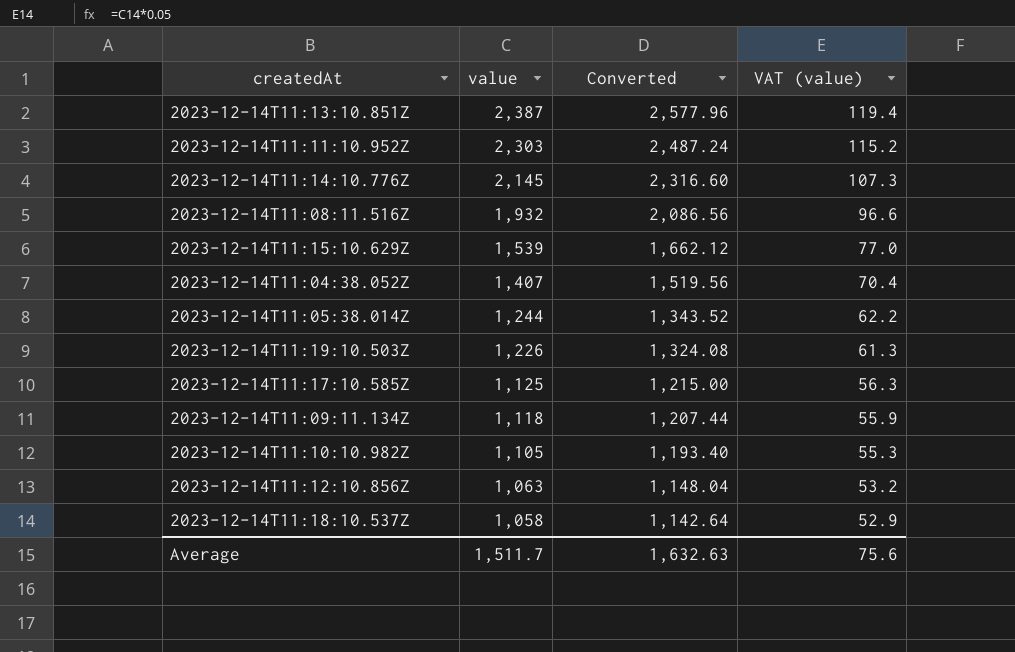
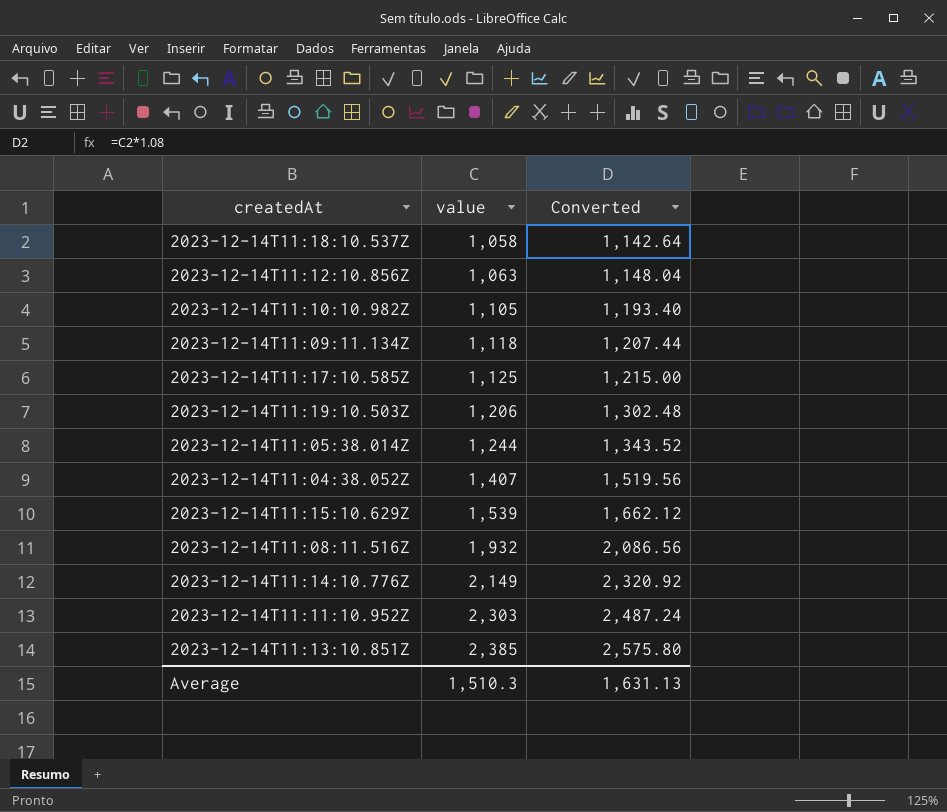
row order: value descending -> value ascending
column VAT (value) | formula: [value] * 0.05 -> none
2023-12-14T11:19:10.503Z | value: 1,226 -> 1,206
2023-12-14T11:19:10.503Z | Converted: 1,324.08 -> 1,302.48
2023-12-14T11:14:10.776Z | value: 2,145 -> 2,149
2023-12-14T11:14:10.776Z | Converted: 2,316.60 -> 2,320.92
2023-12-14T11:13:10.851Z | value: 2,387 -> 2,385
2023-12-14T11:13:10.851Z | Converted: 2,577.96 -> 2,575.80
Average | value: 1,511.7 -> 1,510.3
Average | Converted: 1,632.63 -> 1,631.13

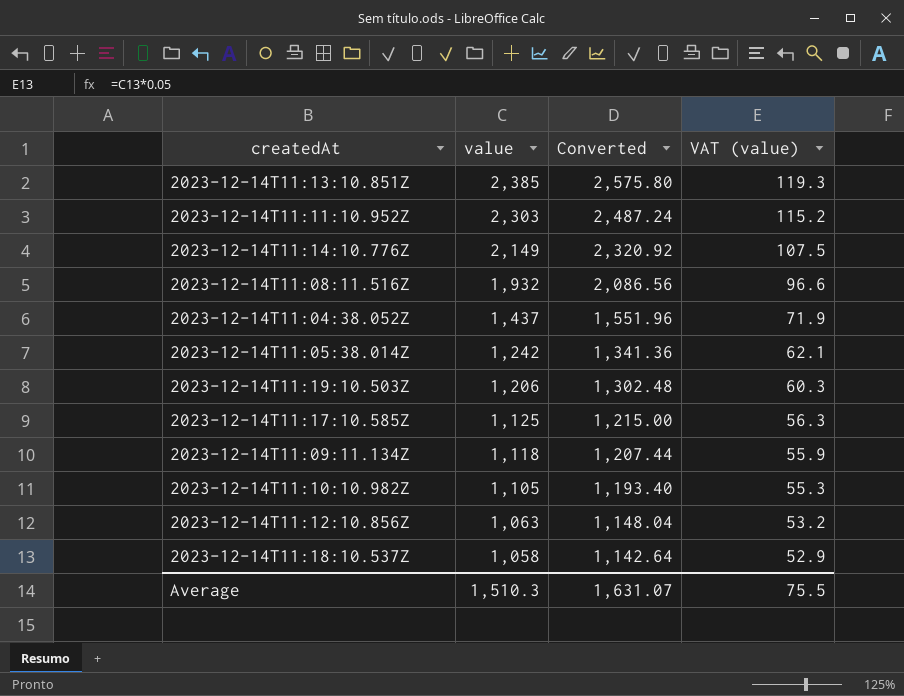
row order: value ascending -> value descending
column VAT (value) | formula: none -> [value] * 0.05
row 2023-12-14T11:15:10.629Z: 1,539 | 1,662.12 -> none
2023-12-14T11:04:38.052Z | value: 1,407 -> 1,437
2023-12-14T11:04:38.052Z | Converted: 1,519.56 -> 1,551.96
2023-12-14T11:05:38.014Z | value: 1,244 -> 1,242
2023-12-14T11:05:38.014Z | Converted: 1,343.52 -> 1,341.36
Average | Converted: 1,631.13 -> 1,631.07

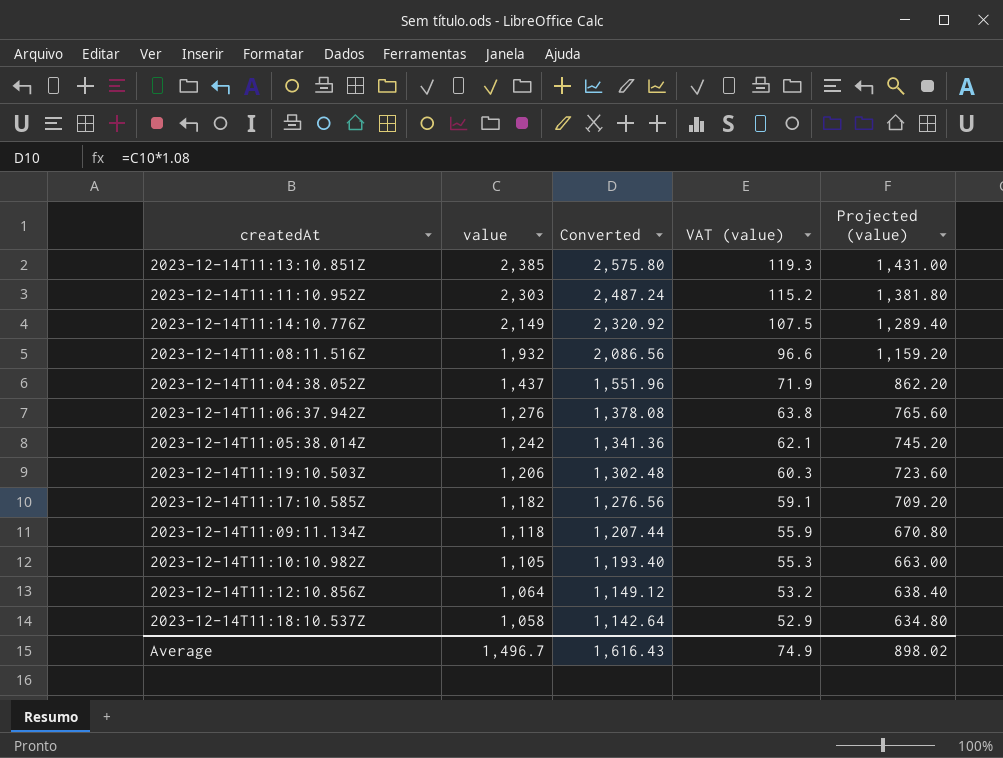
column Projected (value) | formula: none -> [value] * 0.6
row 2023-12-14T11:06:37.942Z: none -> 1,276 | 1,378.08 | 63.8 | 765.60
2023-12-14T11:17:10.585Z | value: 1,125 -> 1,182
2023-12-14T11:17:10.585Z | Converted: 1,215.00 -> 1,276.56
2023-12-14T11:17:10.585Z | VAT (value): 56.3 -> 59.1
2023-12-14T11:12:10.856Z | value: 1,063 -> 1,064
2023-12-14T11:12:10.856Z | Converted: 1,148.04 -> 1,149.12
Average | value: 1,510.3 -> 1,496.7
Average | Converted: 1,631.07 -> 1,616.43
Average | VAT (value): 75.5 -> 74.9

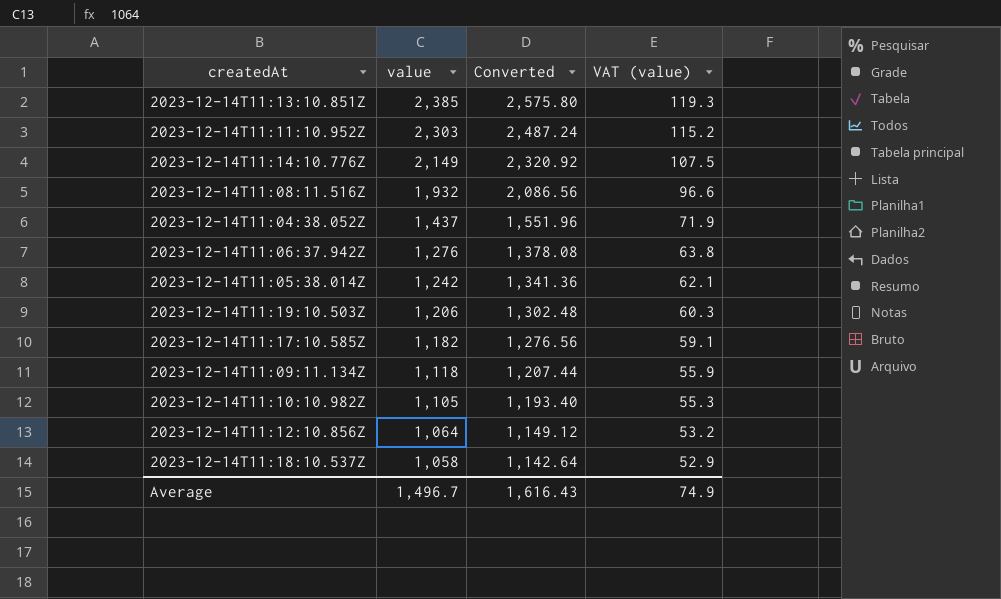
column Projected (value) | formula: [value] * 0.6 -> none

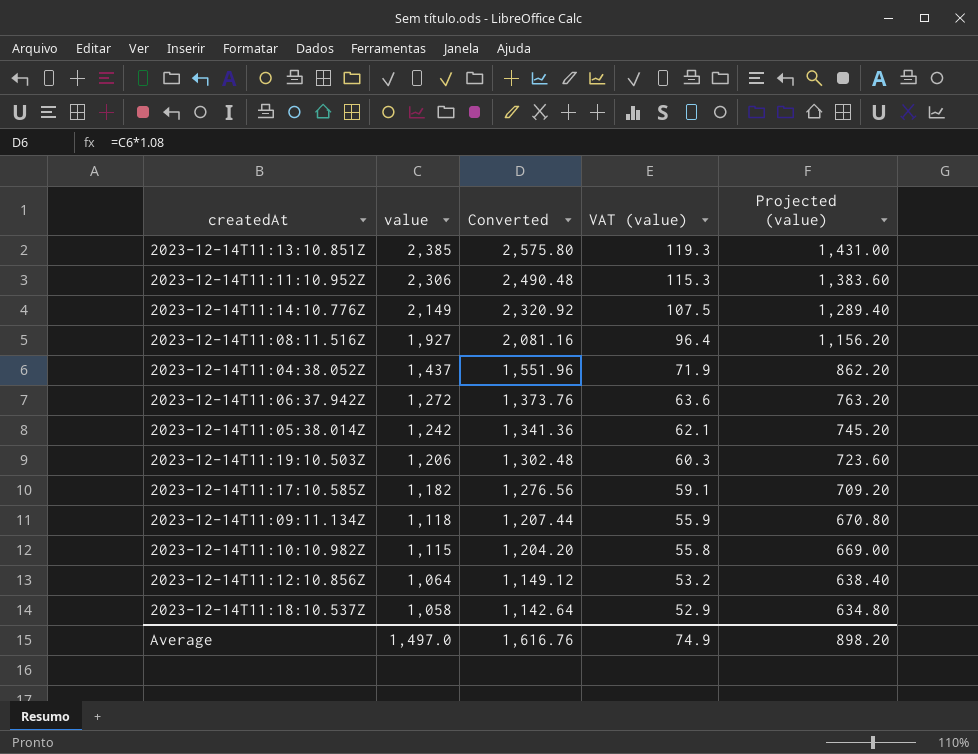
column Projected (value) | formula: none -> [value] * 0.6
2023-12-14T11:11:10.952Z | value: 2,303 -> 2,306
2023-12-14T11:11:10.952Z | Converted: 2,487.24 -> 2,490.48
2023-12-14T11:11:10.952Z | VAT (value): 115.2 -> 115.3
2023-12-14T11:08:11.516Z | value: 1,932 -> 1,927
2023-12-14T11:08:11.516Z | Converted: 2,086.56 -> 2,081.16
2023-12-14T11:08:11.516Z | VAT (value): 96.6 -> 96.4
2023-12-14T11:06:37.942Z | value: 1,276 -> 1,272
2023-12-14T11:06:37.942Z | Converted: 1,378.08 -> 1,373.76
2023-12-14T11:06:37.942Z | VAT (value): 63.8 -> 63.6
2023-12-14T11:10:10.982Z | value: 1,105 -> 1,115
2023-12-14T11:10:10.982Z | Converted: 1,193.40 -> 1,204.20
2023-12-14T11:10:10.982Z | VAT (value): 55.3 -> 55.8
Average | value: 1,496.7 -> 1,497.0
Average | Converted: 1,616.43 -> 1,616.76

